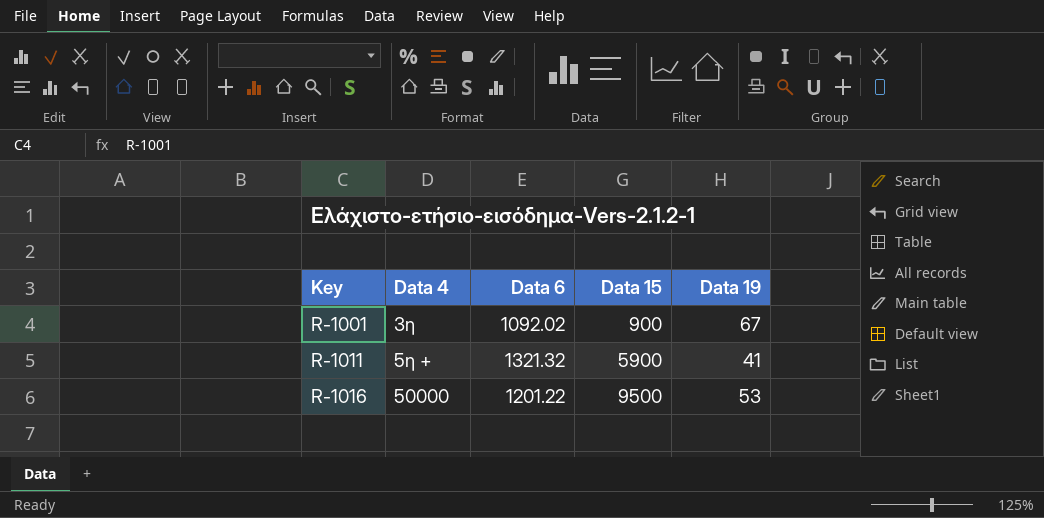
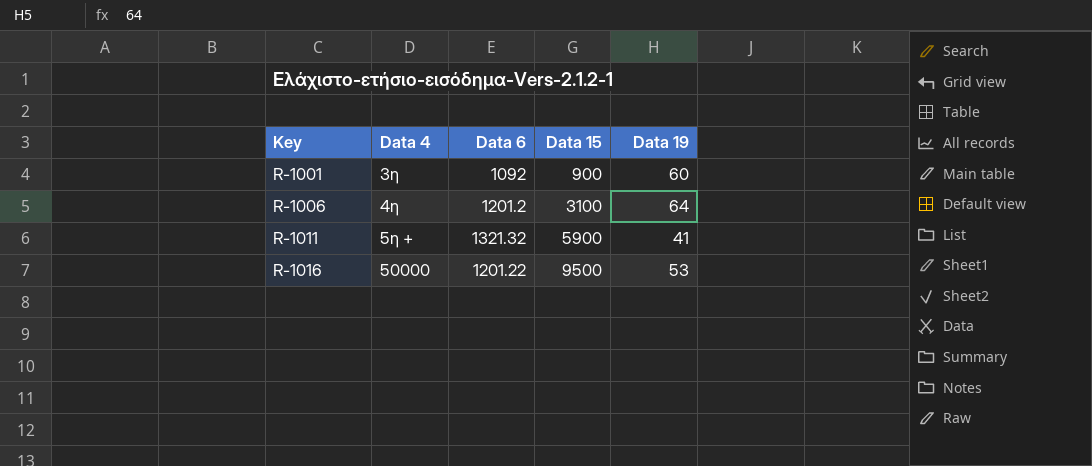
R-1001 | Data 6: 1092.02 -> 1092
R-1001 | Data 19: 67 -> 60
row R-1006: none -> 4η | 1201.2 | 3100 | 64

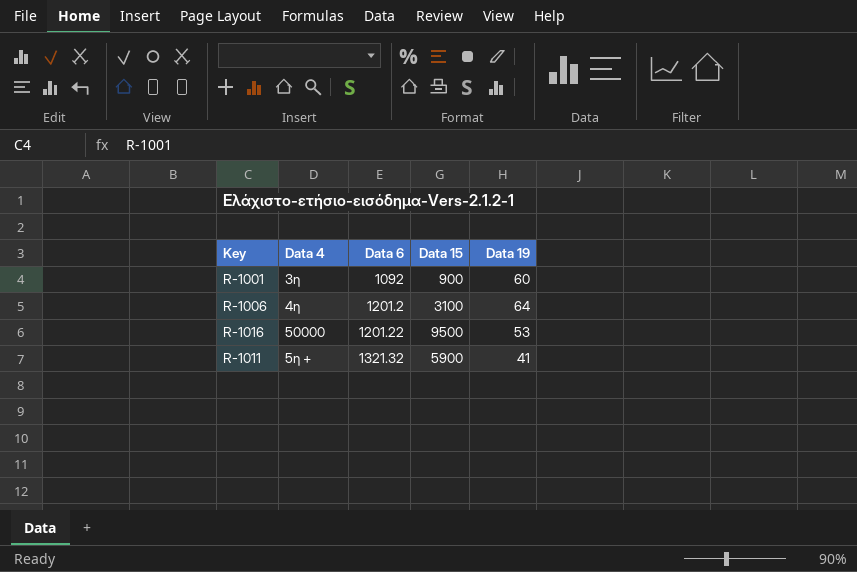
row order: Key ascending -> Data 6 ascending

